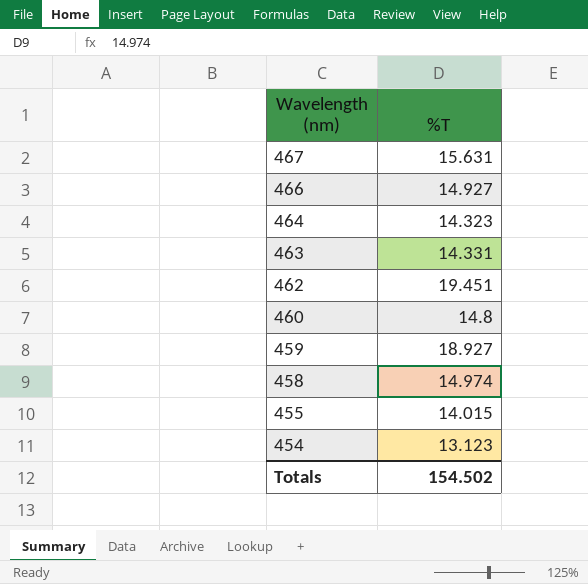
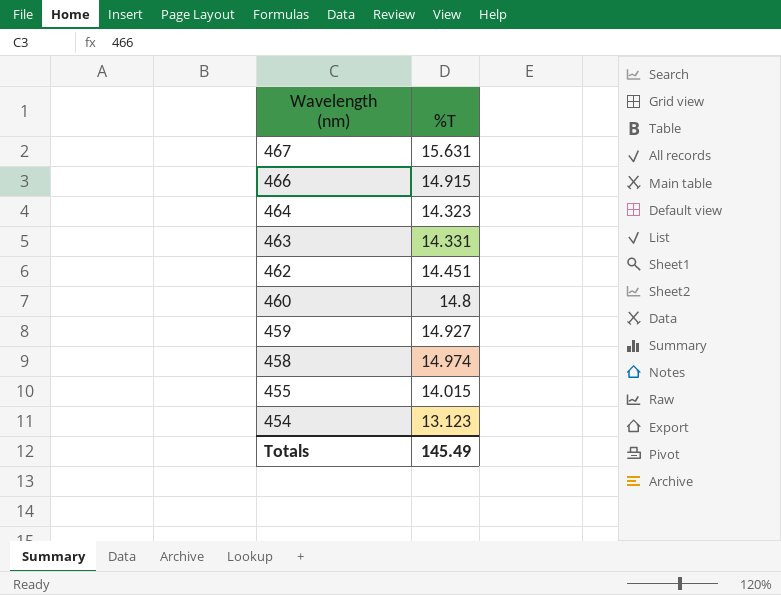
466 | %T: 14.927 -> 14.915
462 | %T: 19.451 -> 14.451
459 | %T: 18.927 -> 14.927
Totals | %T: 154.502 -> 145.49

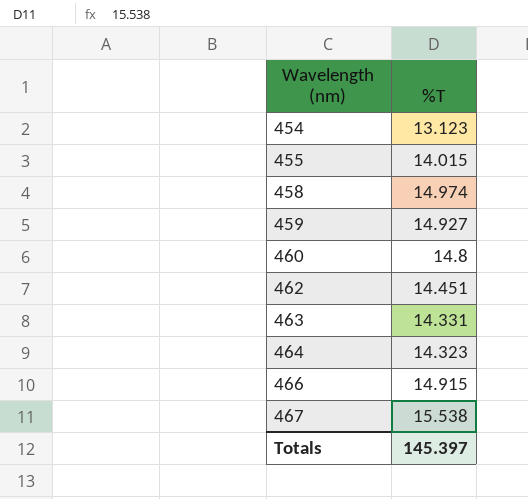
row order: Wavelength (nm) descending -> Wavelength (nm) ascending
467 | %T: 15.631 -> 15.538
Totals | %T: 145.49 -> 145.397

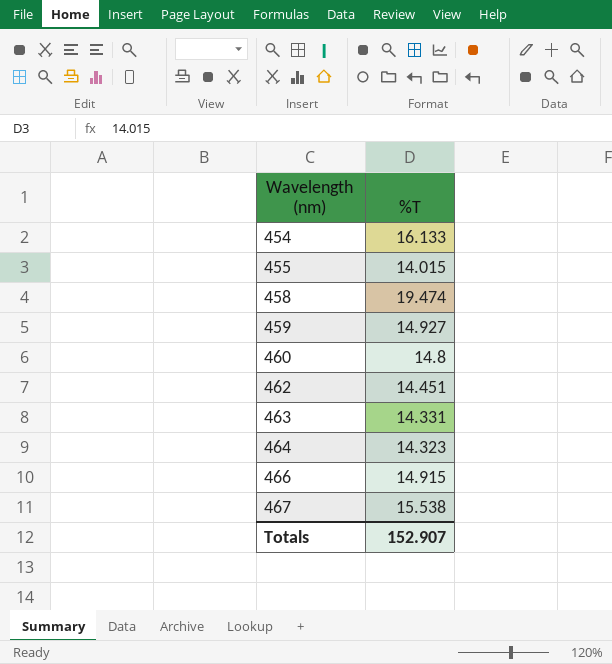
454 | %T: 13.123 -> 16.133
458 | %T: 14.974 -> 19.474
Totals | %T: 145.397 -> 152.907

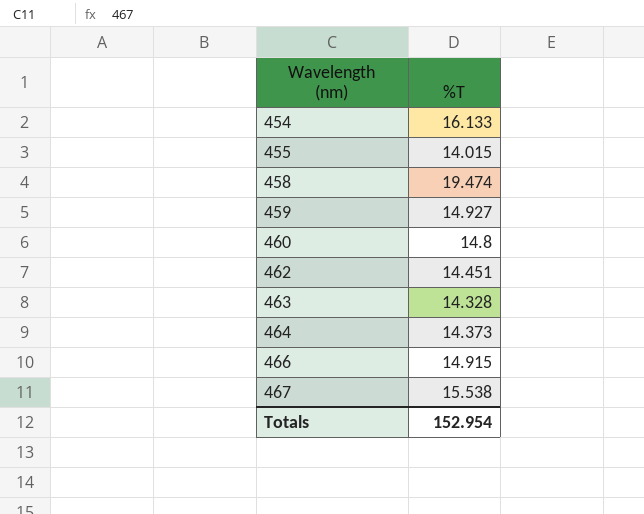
463 | %T: 14.331 -> 14.328
464 | %T: 14.323 -> 14.373
Totals | %T: 152.907 -> 152.954

